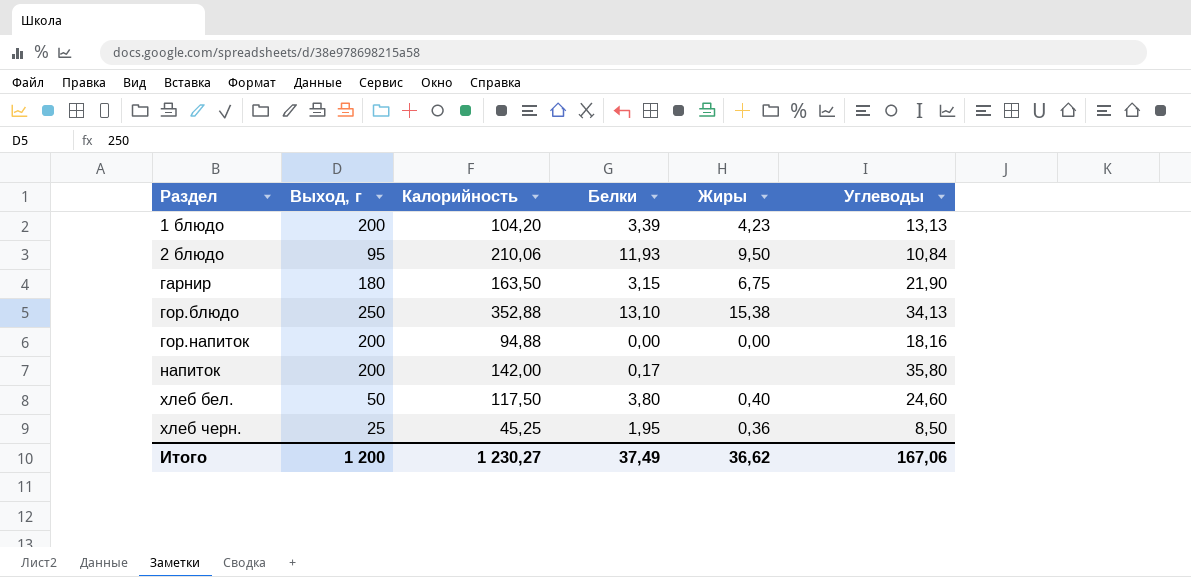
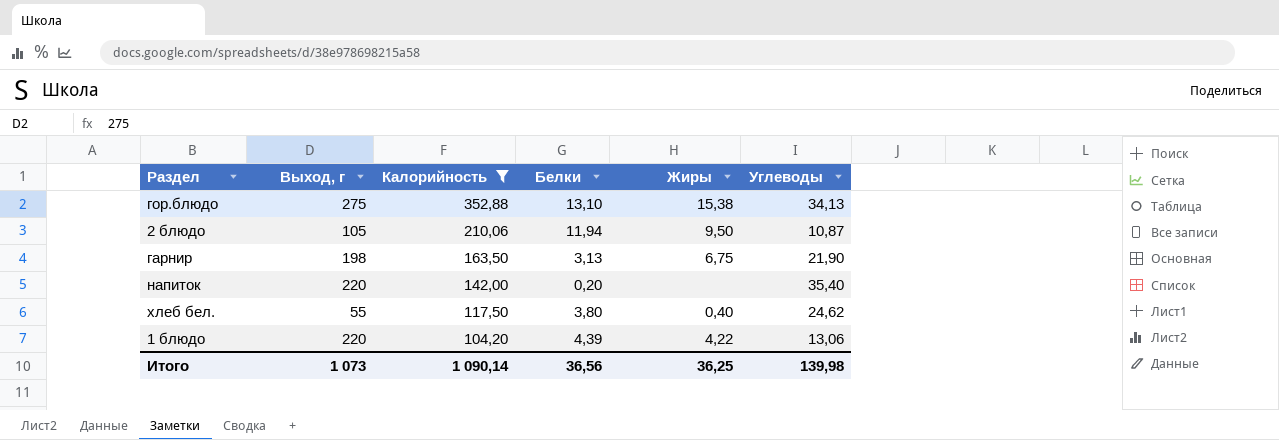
filter: none -> Калорийность >= 104,20
row order: Раздел ascending -> Калорийность descending
гор.блюдо | Выход, г: 250 -> 275
2 блюдо | Выход, г: 95 -> 105
2 блюдо | Белки: 11,93 -> 11,94
2 блюдо | Углеводы: 10,84 -> 10,87
гарнир | Выход, г: 180 -> 198
гарнир | Белки: 3,15 -> 3,13
напиток | Выход, г: 200 -> 220
напиток | Белки: 0,17 -> 0,20
напиток | Углеводы: 35,80 -> 35,40
хлеб бел. | Выход, г: 50 -> 55
хлеб бел. | Углеводы: 24,60 -> 24,62
1 блюдо | Выход, г: 200 -> 220
1 блюдо | Белки: 3,39 -> 4,39
1 блюдо | Жиры: 4,23 -> 4,22
1 блюдо | Углеводы: 13,13 -> 13,06
Итого | Выход, г: 1 200 -> 1 073
Итого | Калорийность: 1 230,27 -> 1 090,14
Итого | Белки: 37,49 -> 36,56
Итого | Жиры: 36,62 -> 36,25
Итого | Углеводы: 167,06 -> 139,98

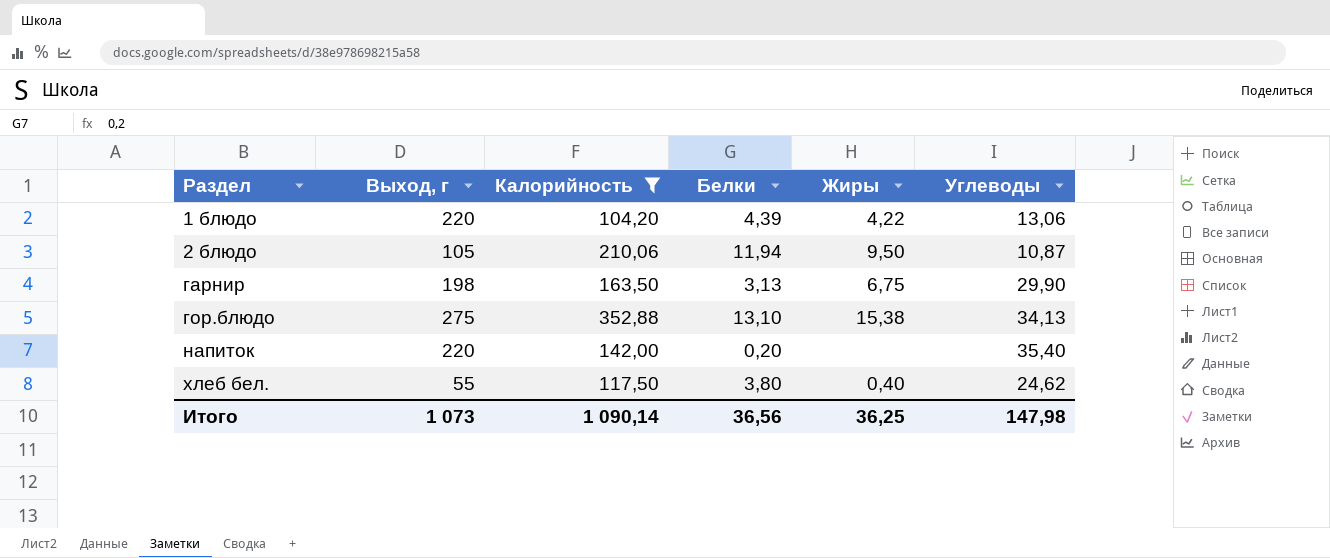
row order: Калорийность descending -> Раздел ascending
гарнир | Углеводы: 21,90 -> 29,90
Итого | Углеводы: 139,98 -> 147,98

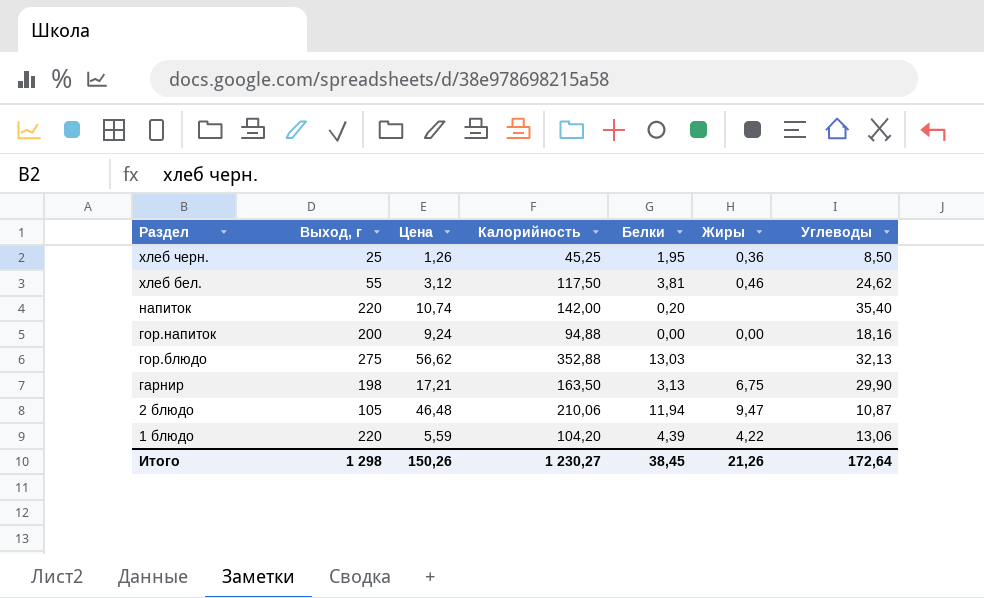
filter: Калорийность >= 104,20 -> none
row order: Раздел ascending -> Раздел descending
column Цена | position: none -> 3
хлеб бел. | Белки: 3,80 -> 3,81
хлеб бел. | Жиры: 0,40 -> 0,46
гор.блюдо | Белки: 13,10 -> 13,03
гор.блюдо | Жиры: 15,38 -> none
гор.блюдо | Углеводы: 34,13 -> 32,13
2 блюдо | Жиры: 9,50 -> 9,47
Итого | Выход, г: 1 073 -> 1 298
Итого | Калорийность: 1 090,14 -> 1 230,27
Итого | Белки: 36,56 -> 38,45
Итого | Жиры: 36,25 -> 21,26
Итого | Углеводы: 147,98 -> 172,64

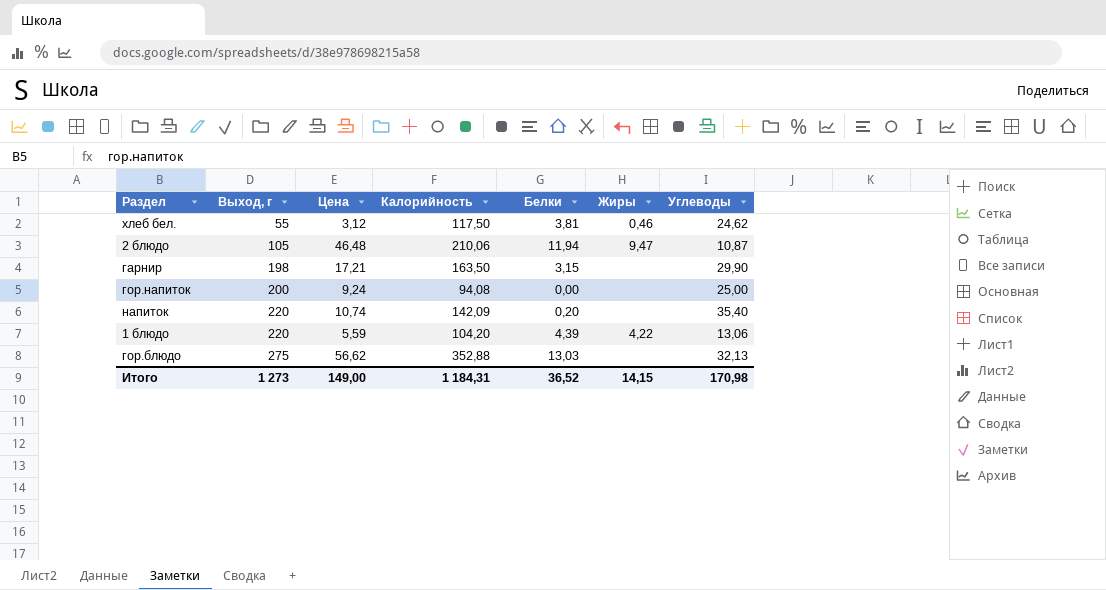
row order: Раздел descending -> Выход, г ascending
row хлеб черн.: 25 | 1,26 | 45,25 | 1,95 | 0,36 | 8,50 -> none
гарнир | Белки: 3,13 -> 3,15
гарнир | Жиры: 6,75 -> none
гор.напиток | Калорийность: 94,88 -> 94,08
гор.напиток | Жиры: 0,00 -> none
гор.напиток | Углеводы: 18,16 -> 25,00
напиток | Калорийность: 142,00 -> 142,09
Итого | Выход, г: 1 298 -> 1 273
Итого | Цена: 150,26 -> 149,00
Итого | Калорийность: 1 230,27 -> 1 184,31
Итого | Белки: 38,45 -> 36,52
Итого | Жиры: 21,26 -> 14,15
Итого | Углеводы: 172,64 -> 170,98

